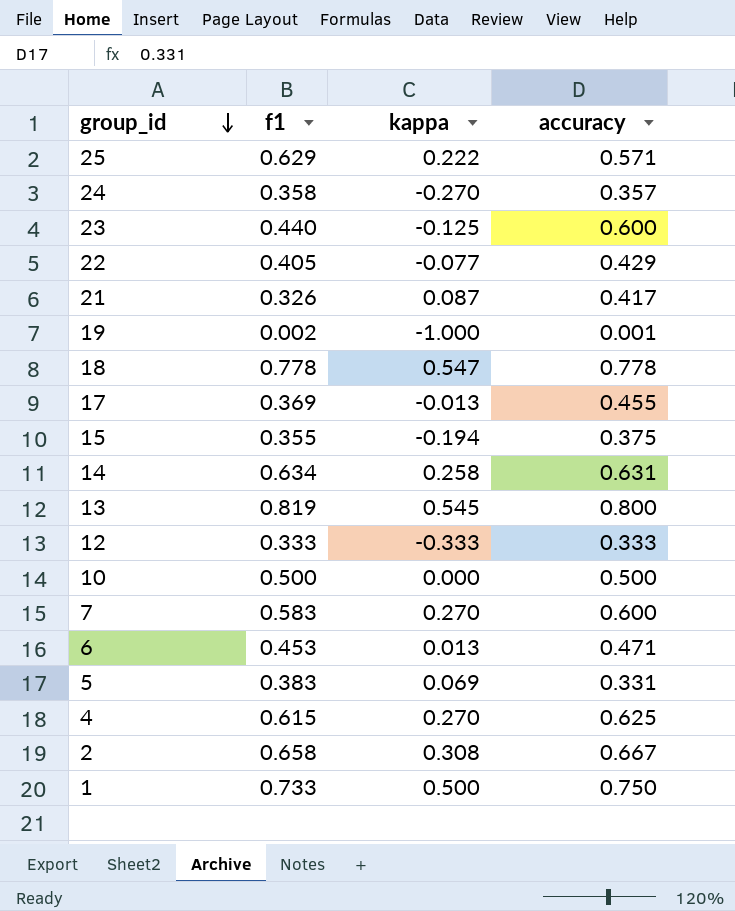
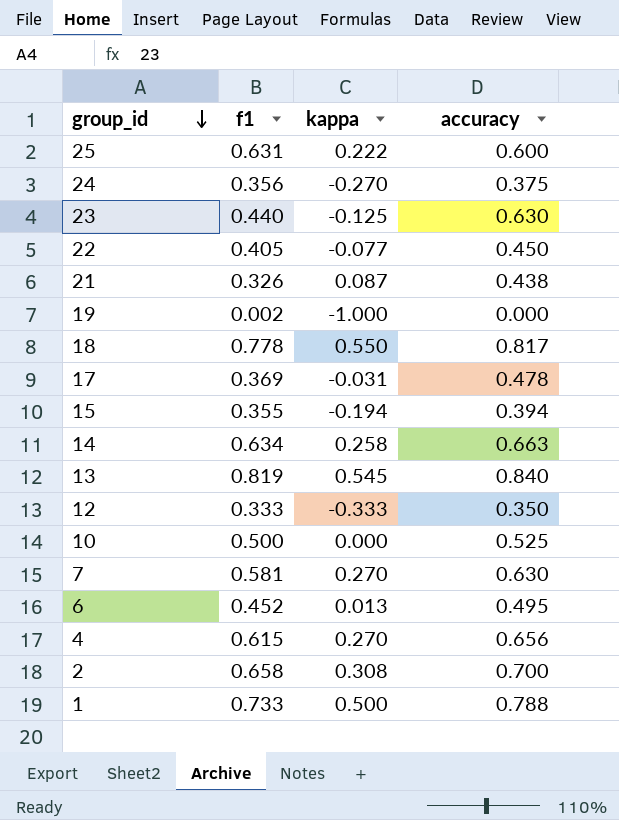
row 5: 0.383 | 0.069 | 0.331 -> none
25 | f1: 0.629 -> 0.631
25 | accuracy: 0.571 -> 0.600
24 | f1: 0.358 -> 0.356
24 | accuracy: 0.357 -> 0.375
23 | accuracy: 0.600 -> 0.630
22 | accuracy: 0.429 -> 0.450
21 | accuracy: 0.417 -> 0.438
19 | accuracy: 0.001 -> 0.000
18 | kappa: 0.547 -> 0.550
18 | accuracy: 0.778 -> 0.817
17 | kappa: -0.013 -> -0.031
17 | accuracy: 0.455 -> 0.478
15 | accuracy: 0.375 -> 0.394
14 | accuracy: 0.631 -> 0.663
13 | accuracy: 0.800 -> 0.840
12 | accuracy: 0.333 -> 0.350
10 | accuracy: 0.500 -> 0.525
7 | f1: 0.583 -> 0.581
7 | accuracy: 0.600 -> 0.630
6 | f1: 0.453 -> 0.452
6 | accuracy: 0.471 -> 0.495
4 | accuracy: 0.625 -> 0.656
2 | accuracy: 0.667 -> 0.700
1 | accuracy: 0.750 -> 0.788

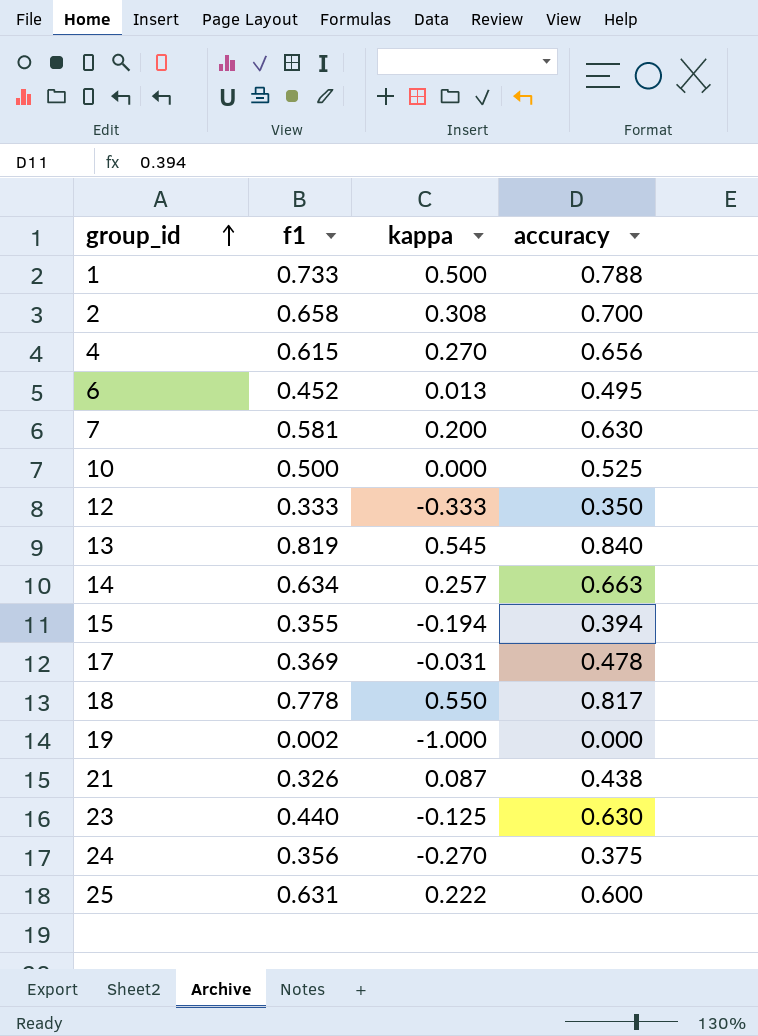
row order: group_id descending -> group_id ascending
row 22: 0.405 | -0.077 | 0.450 -> none
7 | kappa: 0.270 -> 0.200
14 | kappa: 0.258 -> 0.257

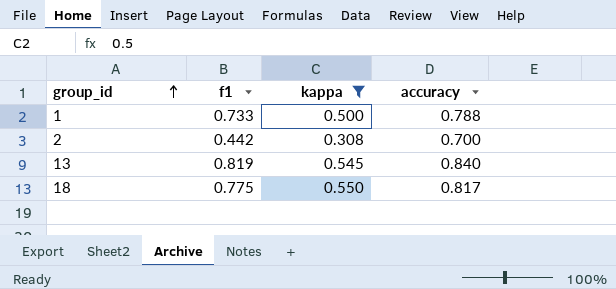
filter: none -> kappa >= 0.308
2 | f1: 0.658 -> 0.442
18 | f1: 0.778 -> 0.775

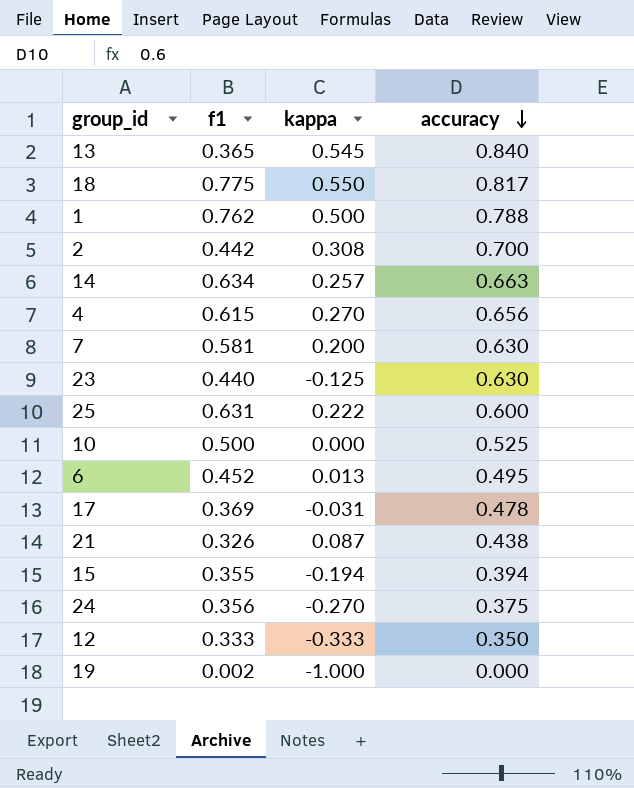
filter: kappa >= 0.308 -> none
row order: group_id ascending -> accuracy descending
13 | f1: 0.819 -> 0.365
1 | f1: 0.733 -> 0.762

